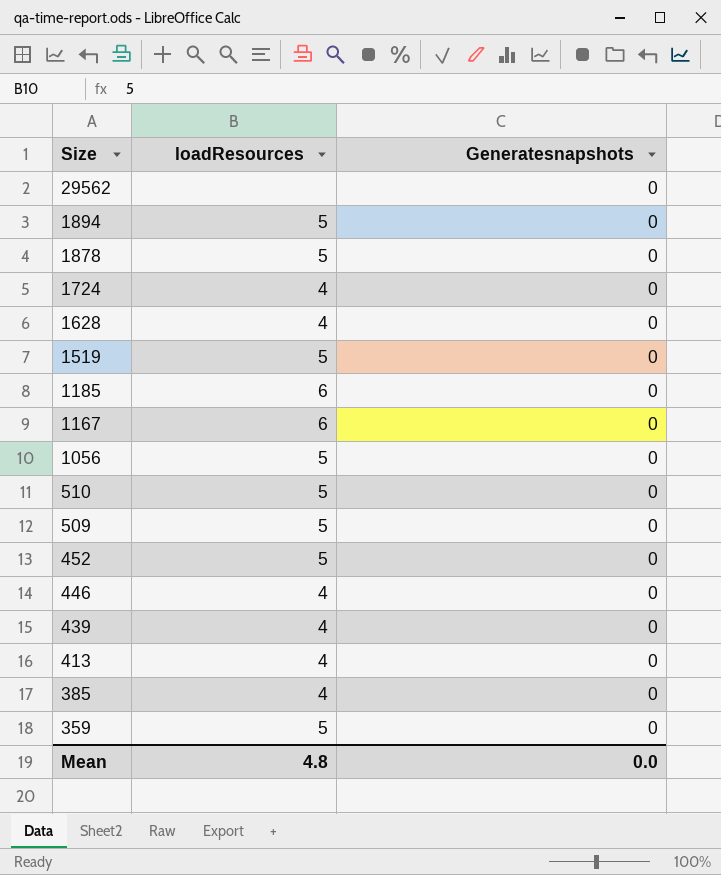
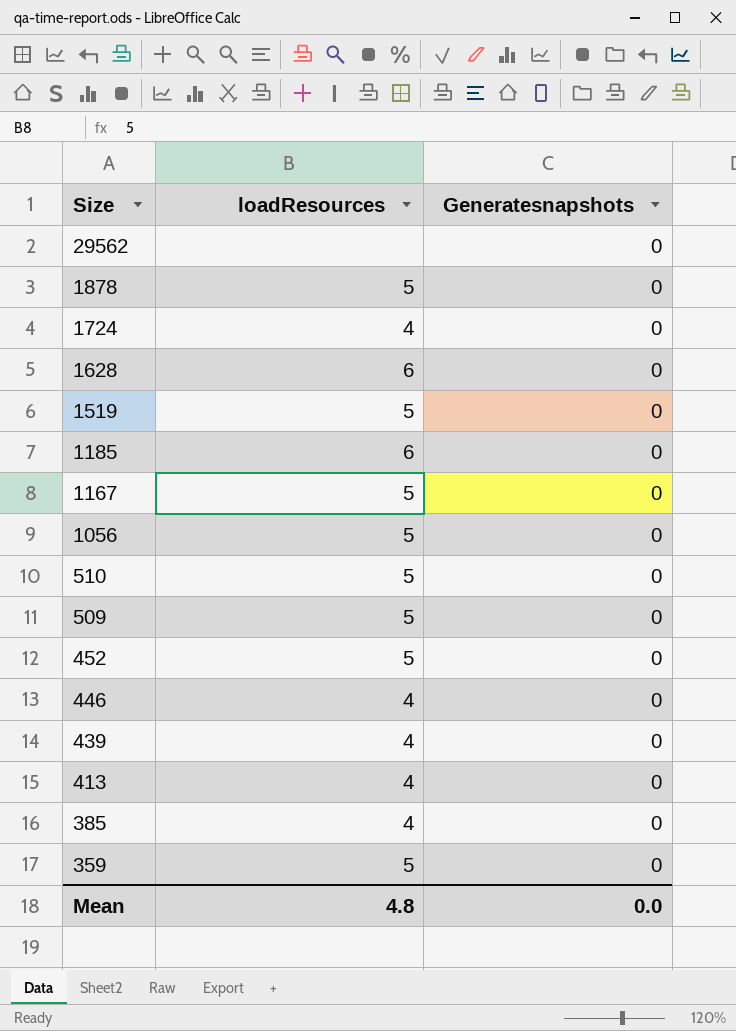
row 1894: 5 | 0 -> none
1628 | loadResources: 4 -> 6
1167 | loadResources: 6 -> 5

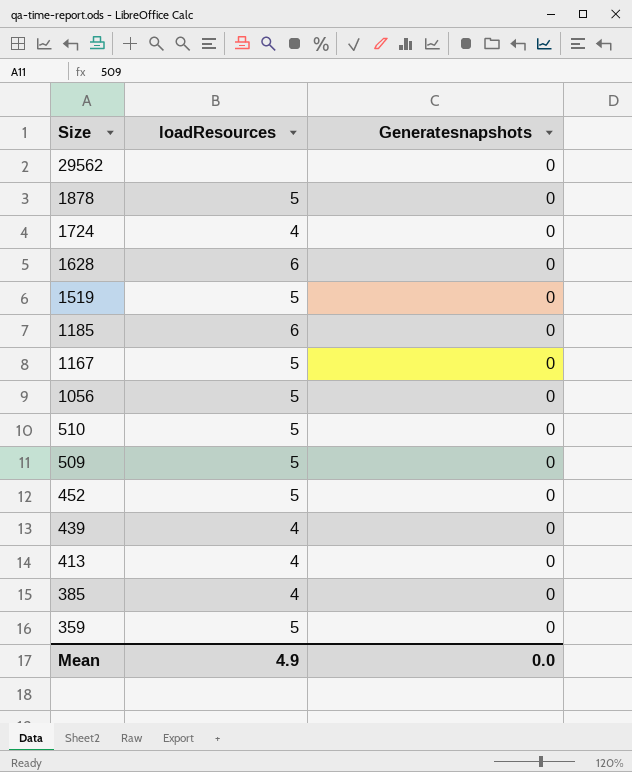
row 446: 4 | 0 -> none
Mean | loadResources: 4.8 -> 4.9

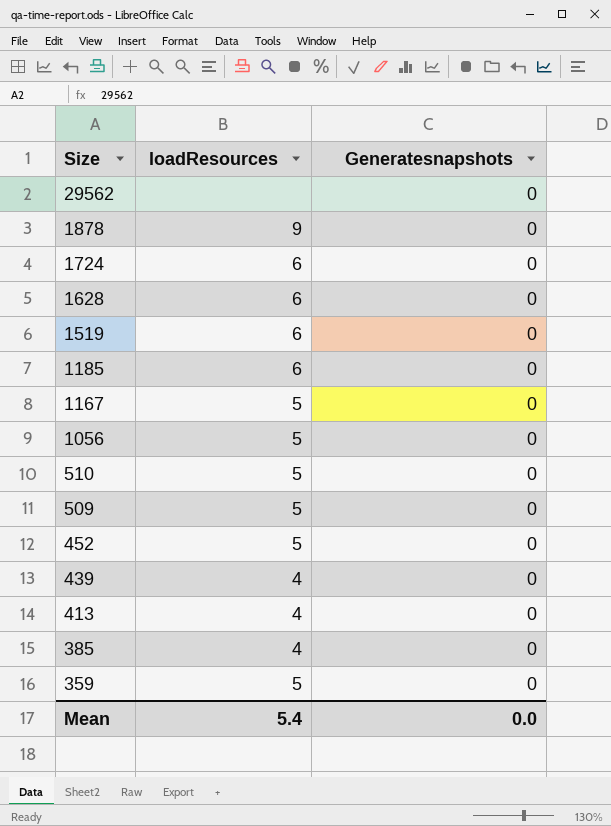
1878 | loadResources: 5 -> 9
1724 | loadResources: 4 -> 6
1519 | loadResources: 5 -> 6
Mean | loadResources: 4.9 -> 5.4

